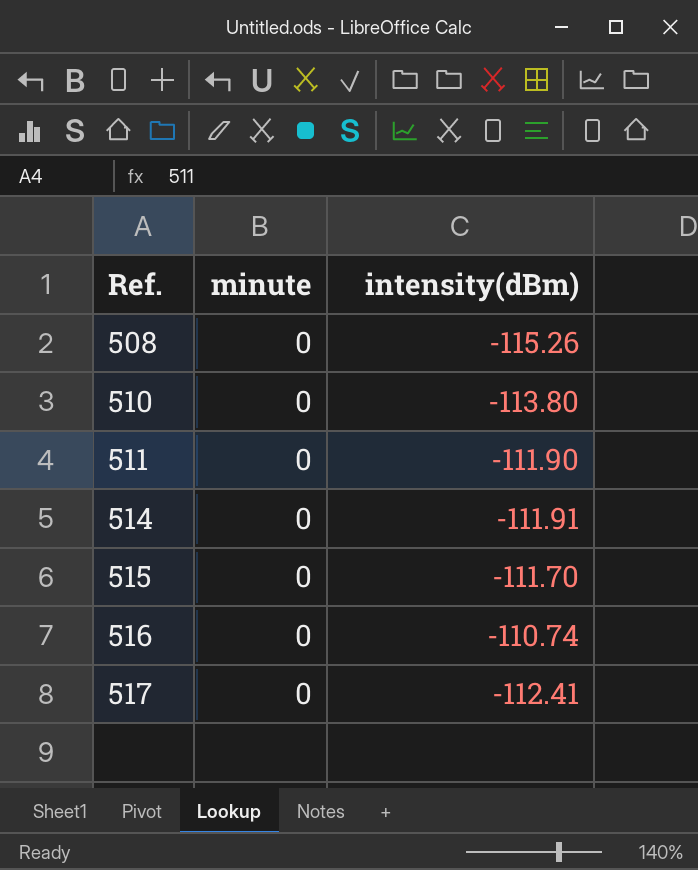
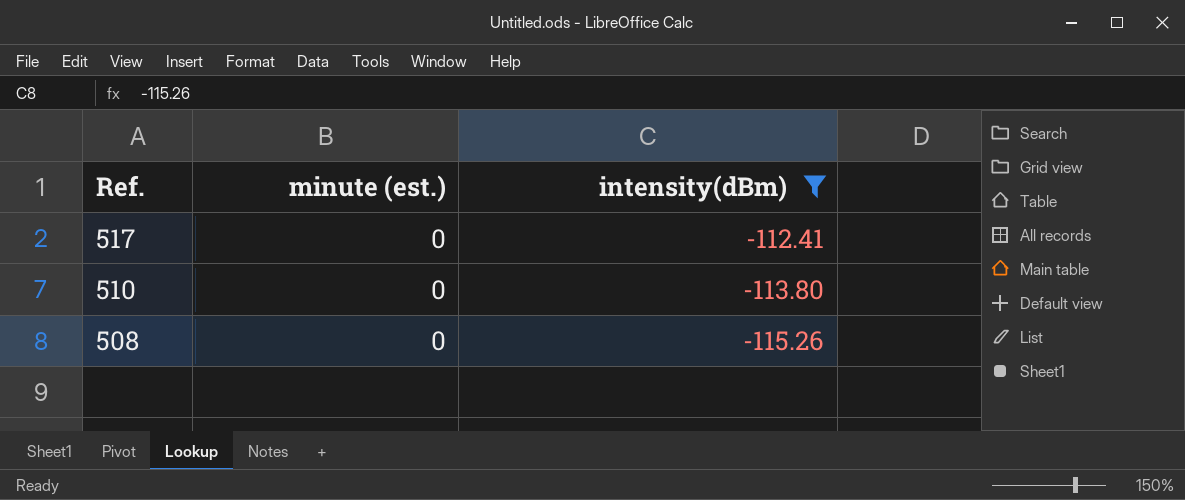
filter: none -> intensity(dBm) <= -112.41
row order: Ref. ascending -> Ref. descending
column name: minute -> minute (est.)

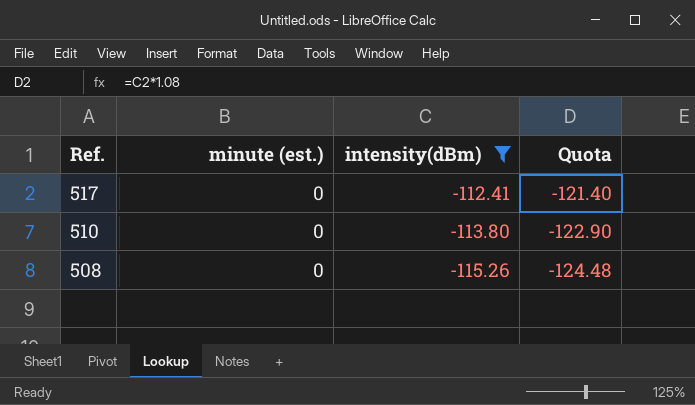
column Quota | formula: none -> [intensity(dBm)] * 1.08

